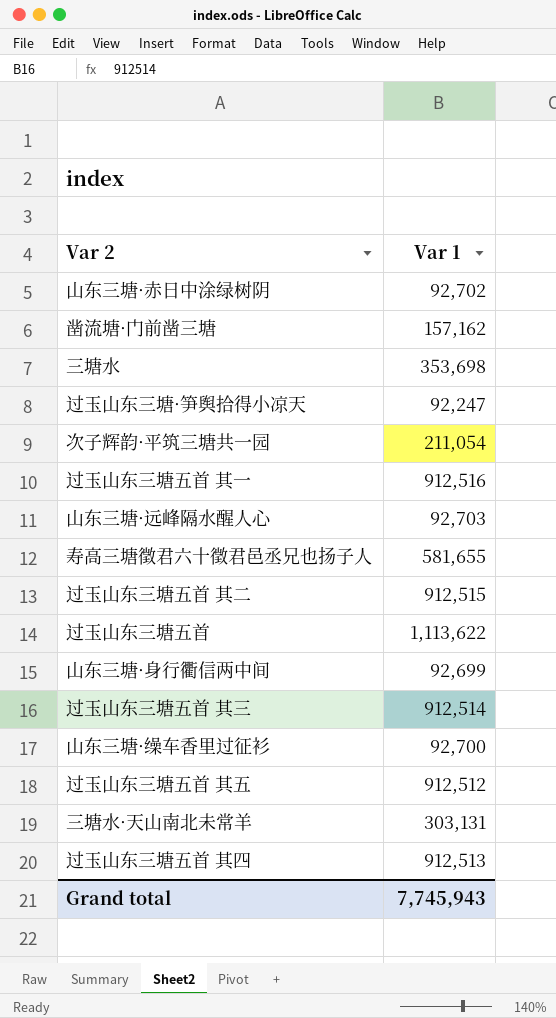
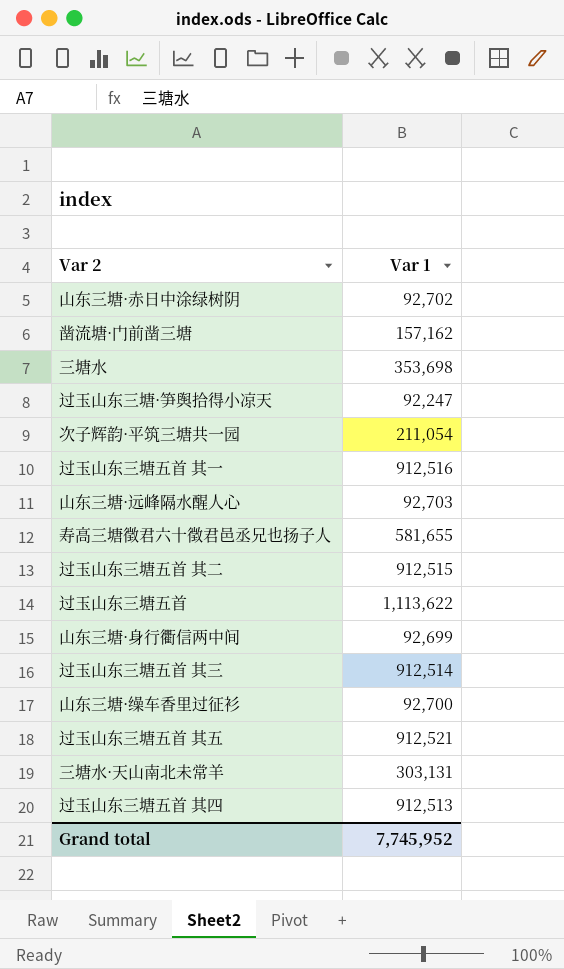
过玉山东三塘五首 其五 | Var 1: 912,512 -> 912,521
Grand total | Var 1: 7,745,943 -> 7,745,952

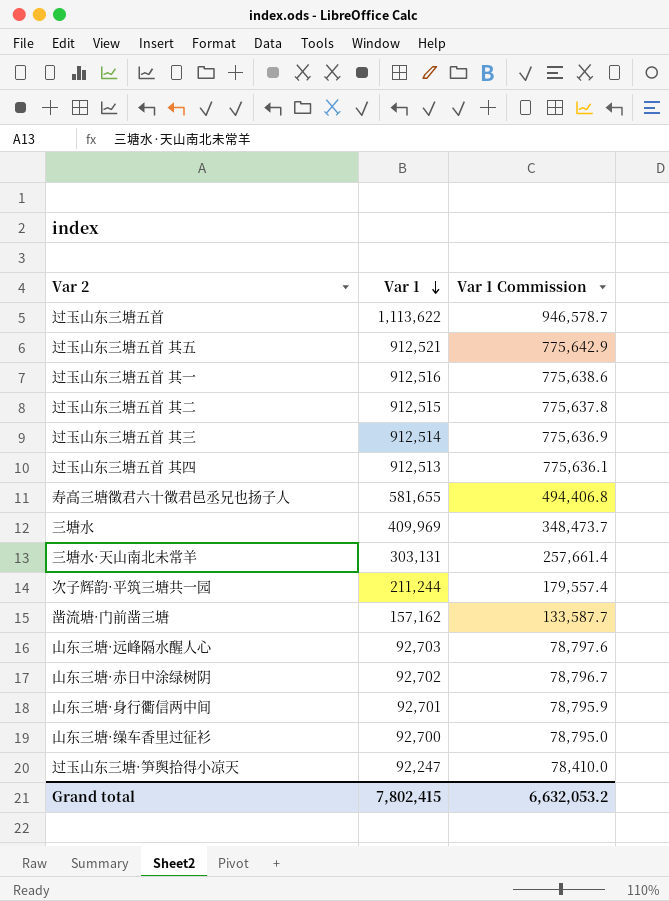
row order: none -> Var 1 descending
column Var 1 Commission | formula: none -> [Var 1] * 0.85
三塘水 | Var 1: 353,698 -> 409,969
次子辉韵·平筑三塘共一园 | Var 1: 211,054 -> 211,244
山东三塘·身行衢信两中间 | Var 1: 92,699 -> 92,701
Grand total | Var 1: 7,745,952 -> 7,802,415

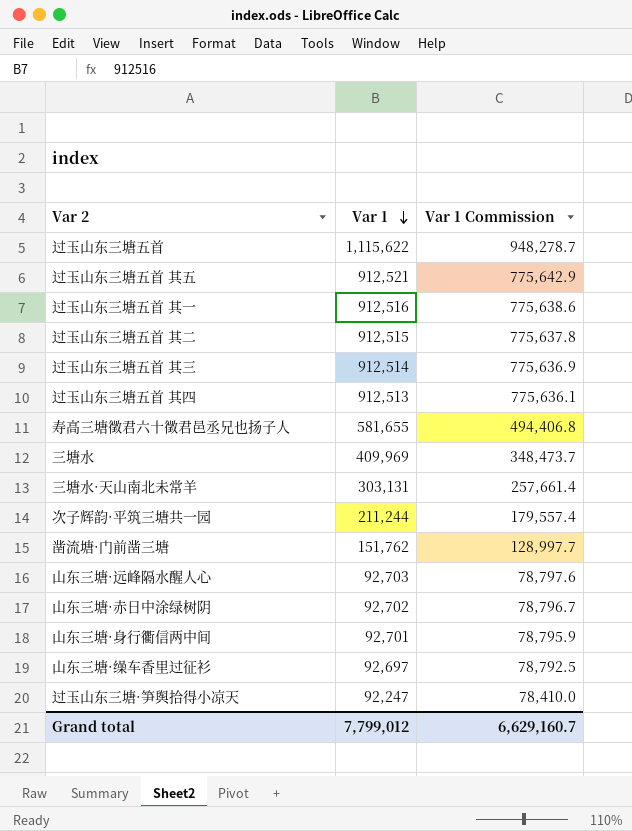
过玉山东三塘五首 | Var 1: 1,113,622 -> 1,115,622
过玉山东三塘五首 | Var 1 Commission: 946,578.7 -> 948,278.7
凿流塘·门前凿三塘 | Var 1: 157,162 -> 151,762
凿流塘·门前凿三塘 | Var 1 Commission: 133,587.7 -> 128,997.7
山东三塘·缲车香里过征衫 | Var 1: 92,700 -> 92,697
山东三塘·缲车香里过征衫 | Var 1 Commission: 78,795.0 -> 78,792.5
Grand total | Var 1: 7,802,415 -> 7,799,012
Grand total | Var 1 Commission: 6,632,053.2 -> 6,629,160.7

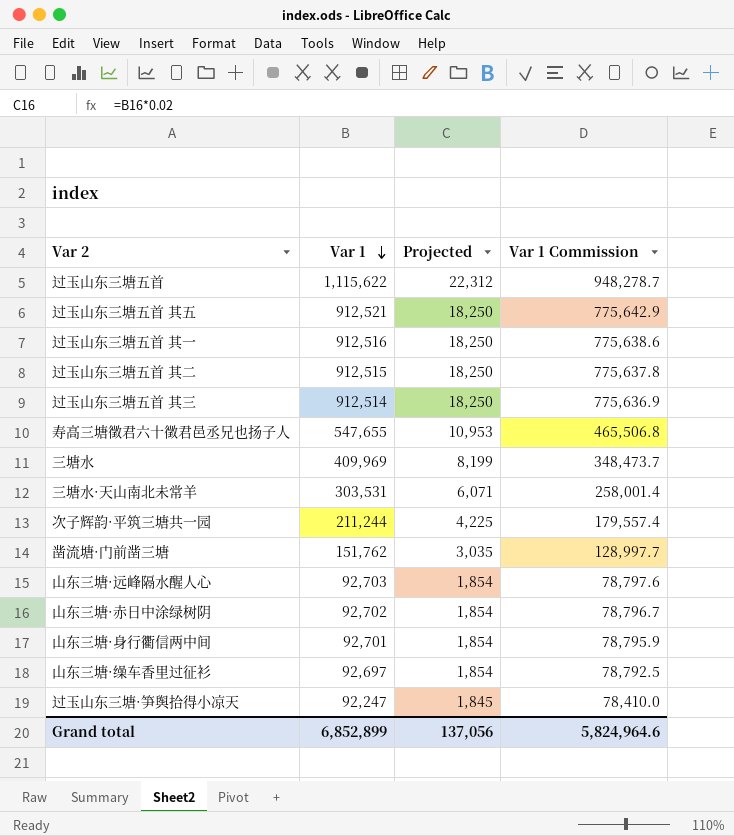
column Projected | formula: none -> [Var 1] * 0.02
row 过玉山东三塘五首 其四: 912,513 | 775,636.1 -> none
寿高三塘徵君六十徵君邑丞兄也扬子人 | Var 1: 581,655 -> 547,655
寿高三塘徵君六十徵君邑丞兄也扬子人 | Var 1 Commission: 494,406.8 -> 465,506.8
三塘水·天山南北未常羊 | Var 1: 303,131 -> 303,531
三塘水·天山南北未常羊 | Var 1 Commission: 257,661.4 -> 258,001.4
Grand total | Var 1: 7,799,012 -> 6,852,899
Grand total | Var 1 Commission: 6,629,160.7 -> 5,824,964.6

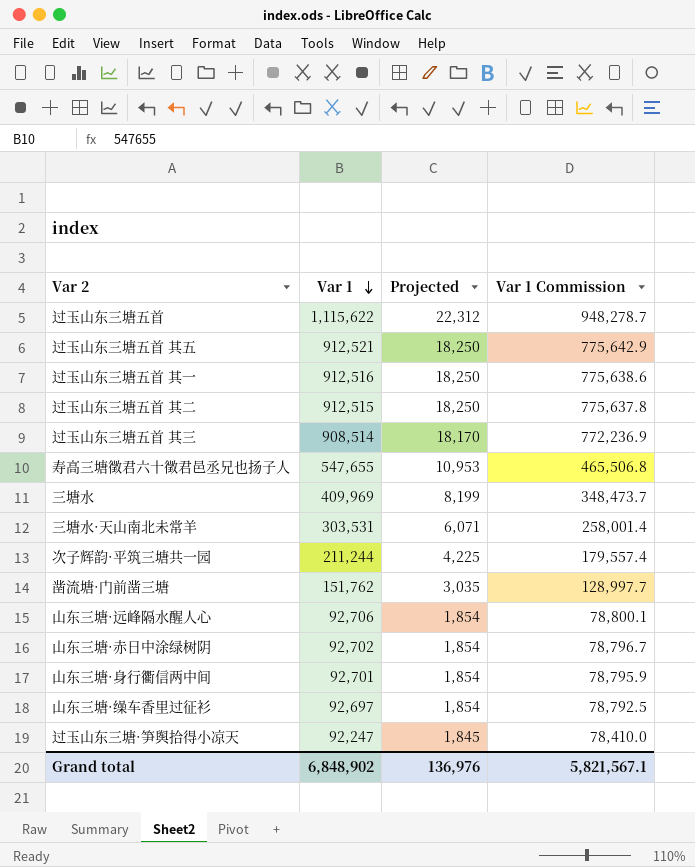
过玉山东三塘五首 其三 | Var 1: 912,514 -> 908,514
过玉山东三塘五首 其三 | Projected: 18,250 -> 18,170
过玉山东三塘五首 其三 | Var 1 Commission: 775,636.9 -> 772,236.9
山东三塘·远峰隔水醒人心 | Var 1: 92,703 -> 92,706
山东三塘·远峰隔水醒人心 | Var 1 Commission: 78,797.6 -> 78,800.1
Grand total | Var 1: 6,852,899 -> 6,848,902
Grand total | Projected: 137,056 -> 136,976
Grand total | Var 1 Commission: 5,824,964.6 -> 5,821,567.1

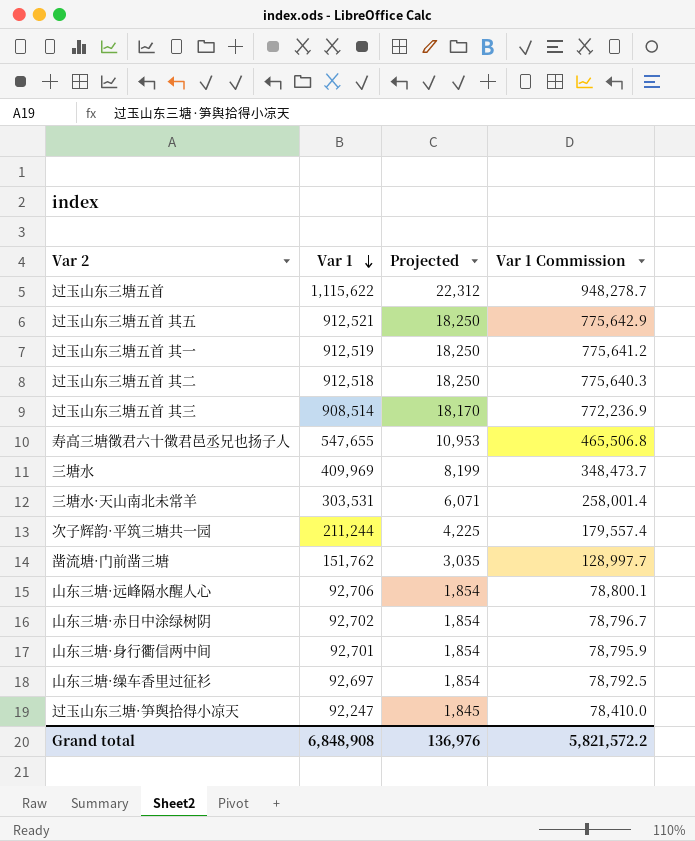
过玉山东三塘五首 其一 | Var 1: 912,516 -> 912,519
过玉山东三塘五首 其一 | Var 1 Commission: 775,638.6 -> 775,641.2
过玉山东三塘五首 其二 | Var 1: 912,515 -> 912,518
过玉山东三塘五首 其二 | Var 1 Commission: 775,637.8 -> 775,640.3
Grand total | Var 1: 6,848,902 -> 6,848,908
Grand total | Var 1 Commission: 5,821,567.1 -> 5,821,572.2

